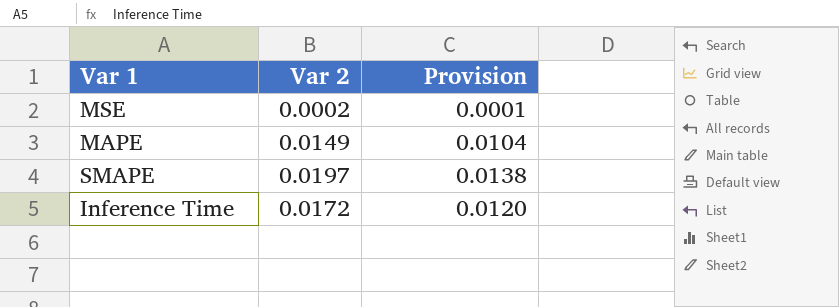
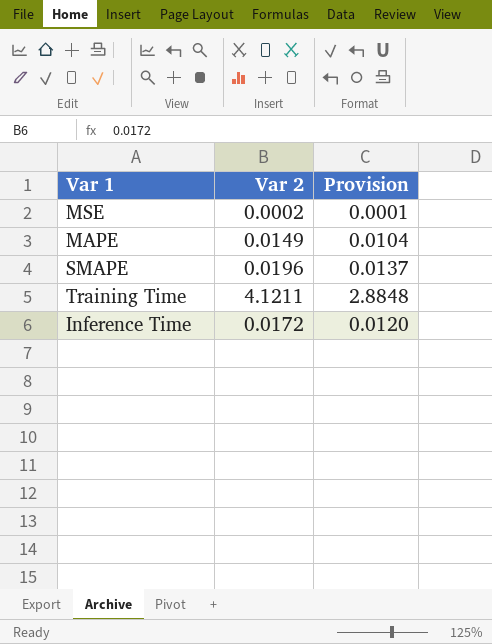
SMAPE | Var 2: 0.0197 -> 0.0196
SMAPE | Provision: 0.0138 -> 0.0137
row Training Time: none -> 4.1211 | 2.8848

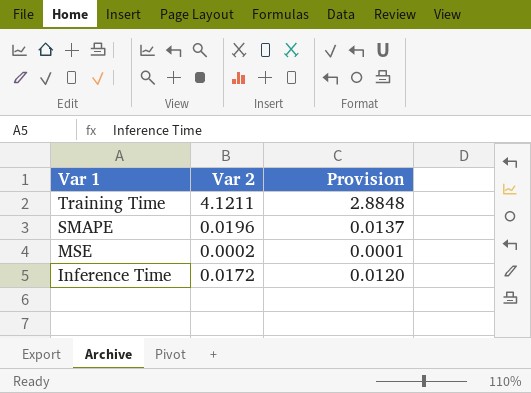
row order: none -> Var 1 descending
row MAPE: 0.0149 | 0.0104 -> none

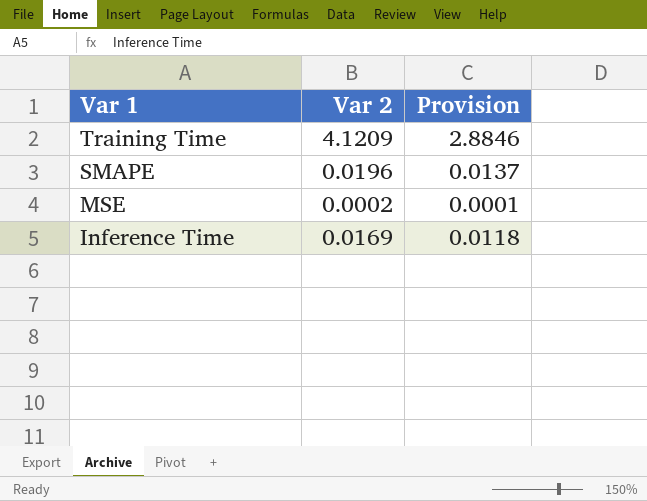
Training Time | Var 2: 4.1211 -> 4.1209
Training Time | Provision: 2.8848 -> 2.8846
Inference Time | Var 2: 0.0172 -> 0.0169
Inference Time | Provision: 0.0120 -> 0.0118

